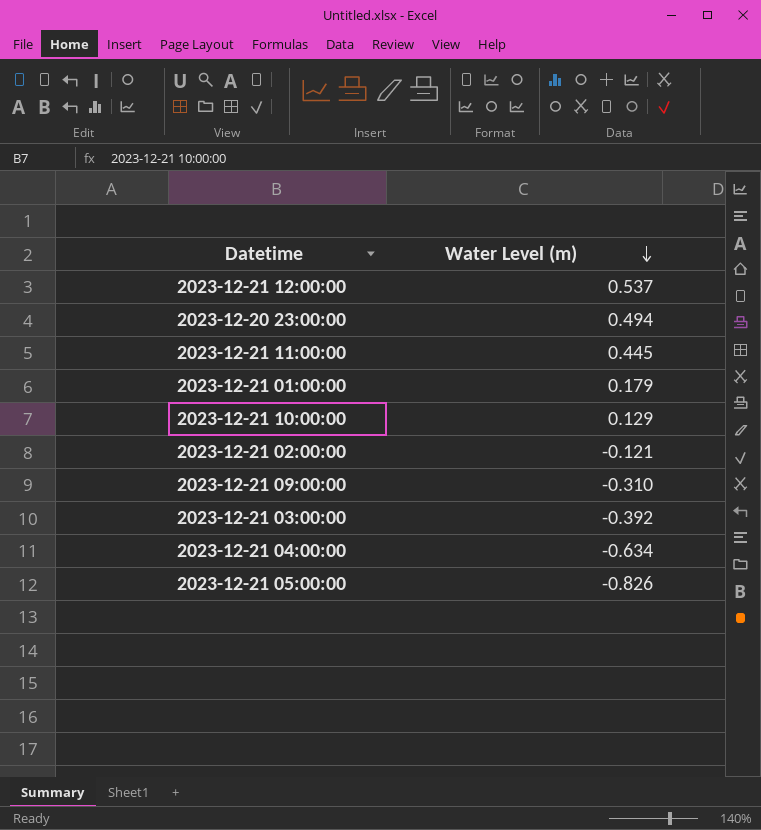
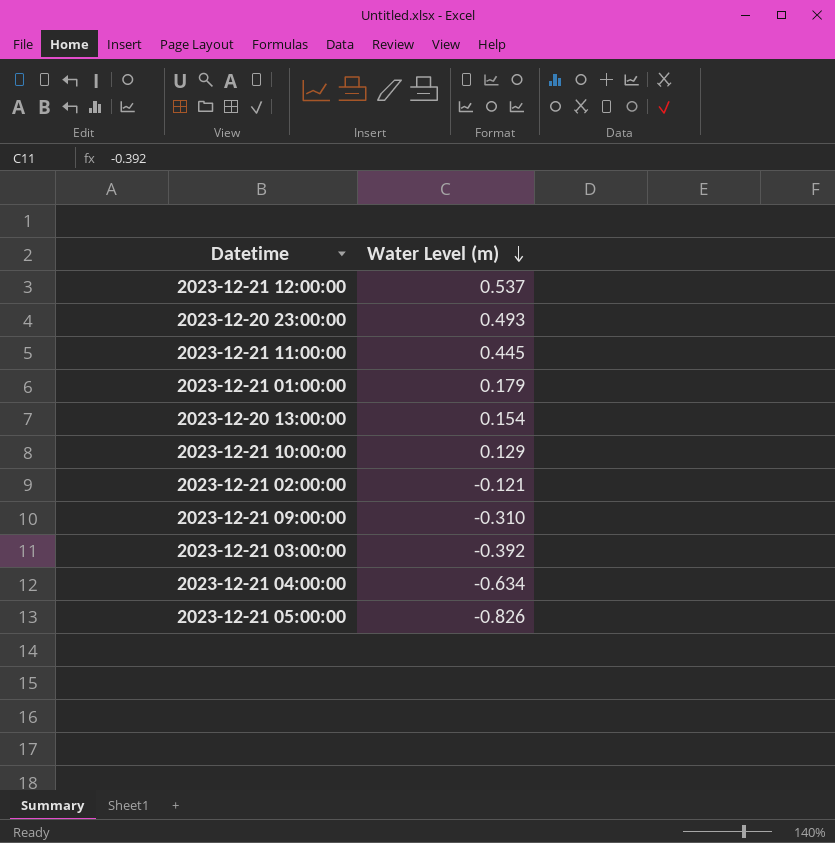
2023-12-20 23:00:00 | Water Level (m): 0.494 -> 0.493
row 2023-12-20 13:00:00: none -> 0.154

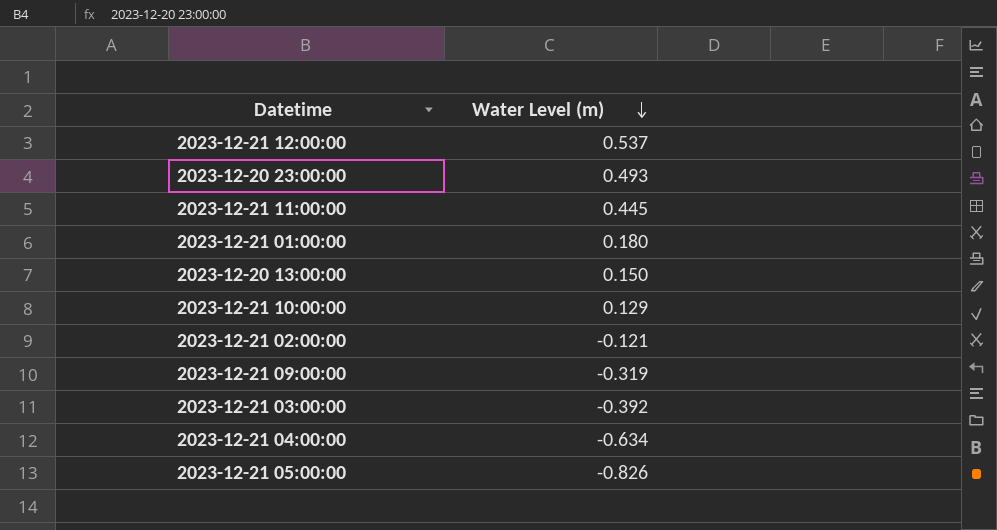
2023-12-21 01:00:00 | Water Level (m): 0.179 -> 0.180
2023-12-20 13:00:00 | Water Level (m): 0.154 -> 0.150
2023-12-21 09:00:00 | Water Level (m): -0.310 -> -0.319

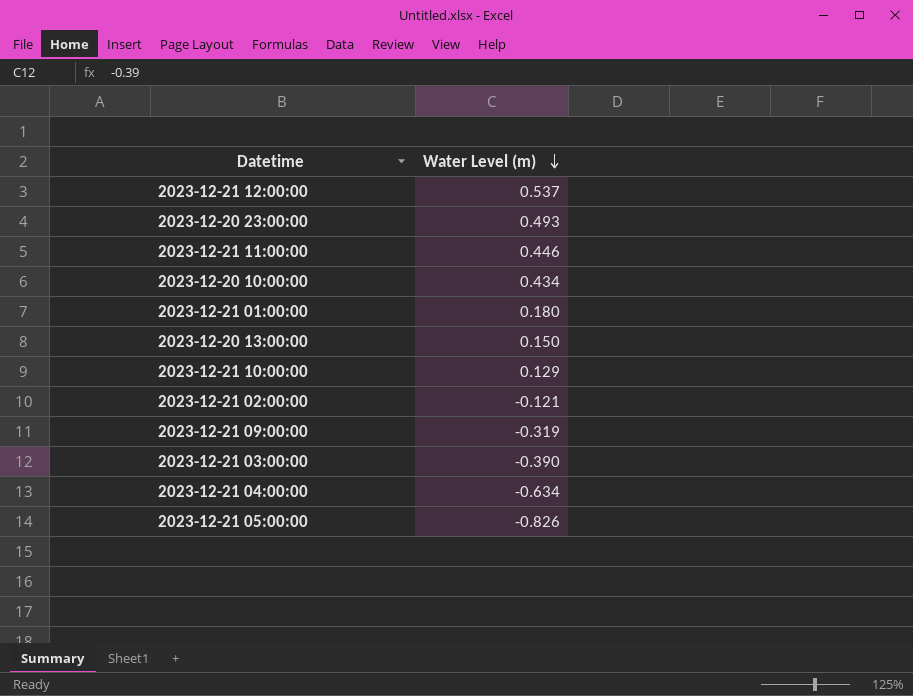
2023-12-21 11:00:00 | Water Level (m): 0.445 -> 0.446
row 2023-12-20 10:00:00: none -> 0.434
2023-12-21 03:00:00 | Water Level (m): -0.392 -> -0.390

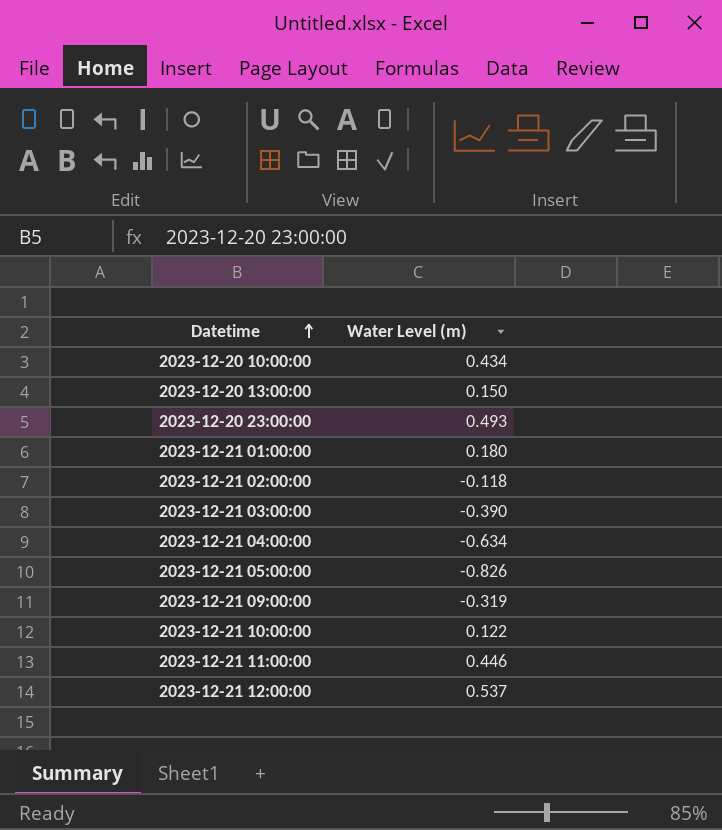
row order: Water Level (m) descending -> Datetime ascending
2023-12-21 02:00:00 | Water Level (m): -0.121 -> -0.118
2023-12-21 10:00:00 | Water Level (m): 0.129 -> 0.122

